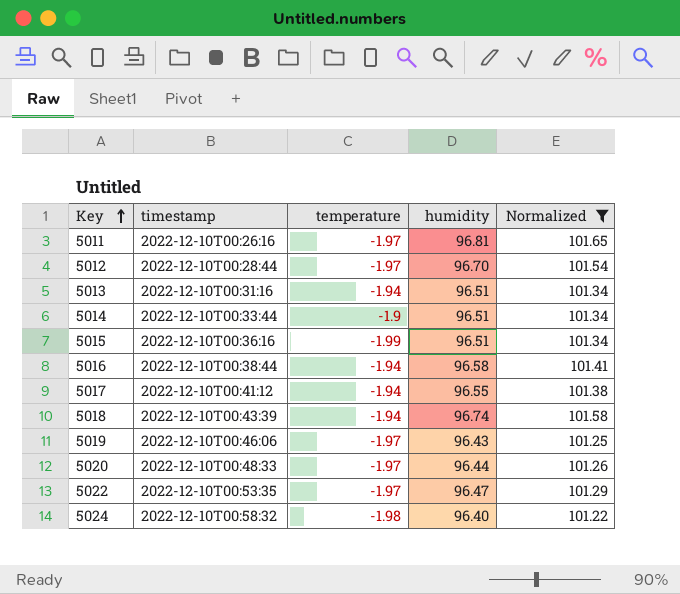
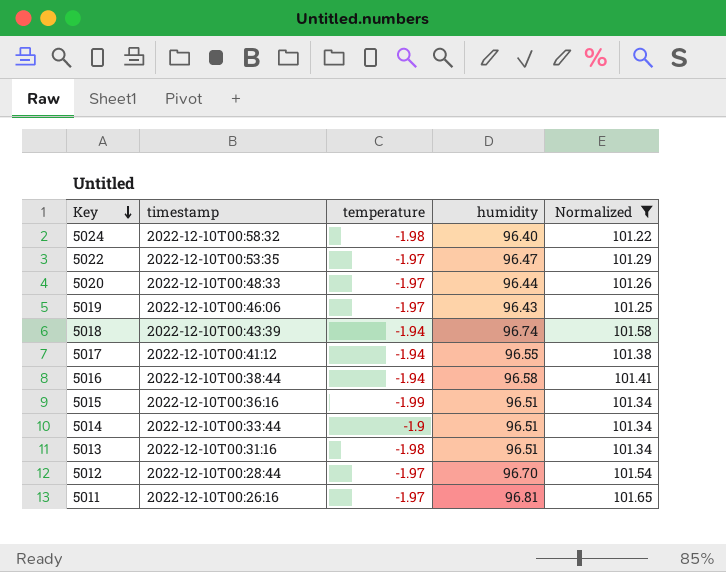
row order: Key ascending -> Key descending
5013 | temperature: -1.94 -> -1.98

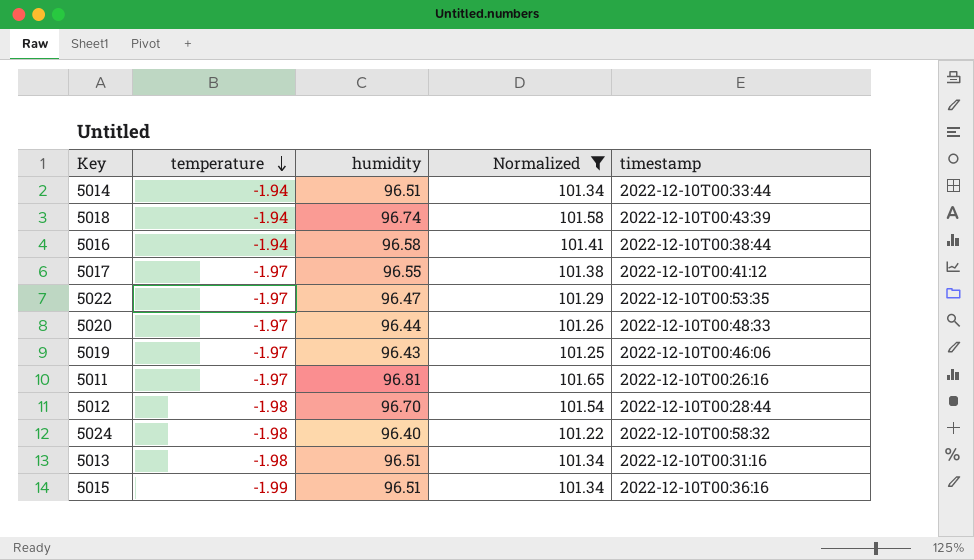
row order: Key descending -> temperature descending
column timestamp | position: 2 -> 5
5014 | temperature: -1.9 -> -1.94
5017 | temperature: -1.94 -> -1.97
5012 | temperature: -1.97 -> -1.98

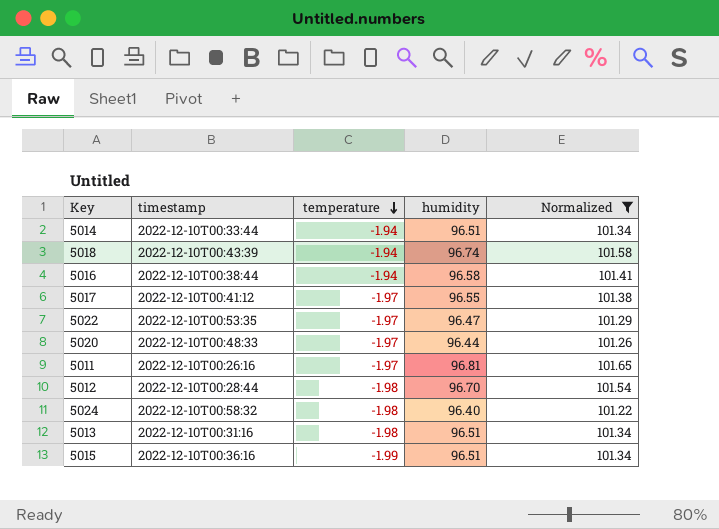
column timestamp | position: 5 -> 2
row 5019: -1.97 | 96.43 | 101.25 | 2022-12-10T00:46:06 -> none

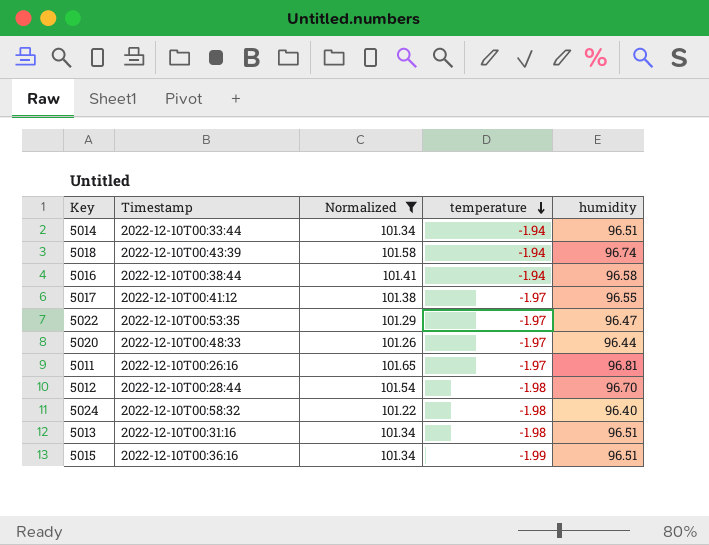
column name: timestamp -> Timestamp
column Normalized | position: 5 -> 3

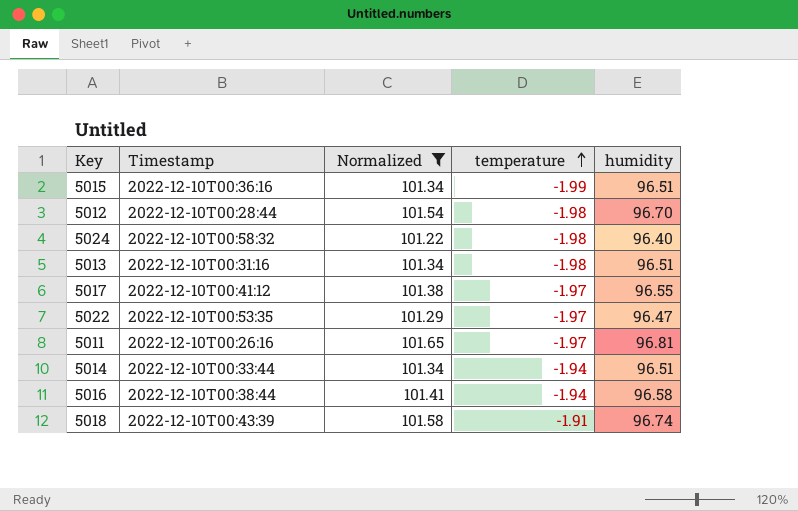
row order: temperature descending -> temperature ascending
row 5020: 2022-12-10T00:48:33 | 101.26 | -1.97 | 96.44 -> none
5018 | temperature: -1.94 -> -1.91

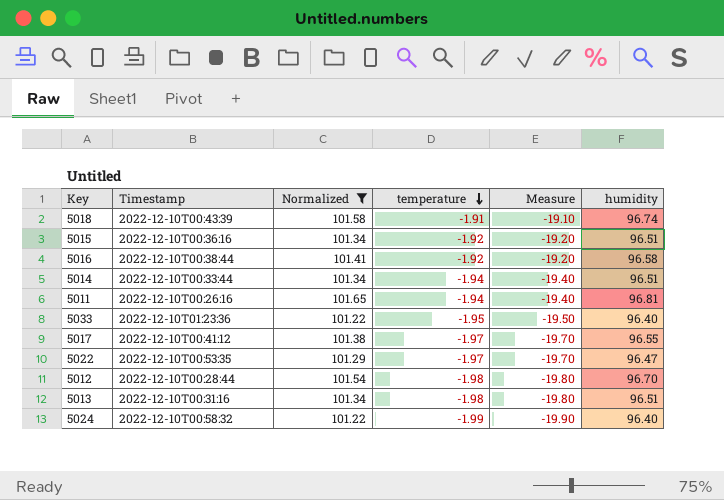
row order: temperature ascending -> temperature descending
column Measure | formula: none -> [temperature] * 10
5015 | temperature: -1.99 -> -1.92
5016 | temperature: -1.94 -> -1.92
5011 | temperature: -1.97 -> -1.94
row 5033: none -> 2022-12-10T01:23:36 | 101.22 | -1.95 | -19.50 | 96.40
5024 | temperature: -1.98 -> -1.99

